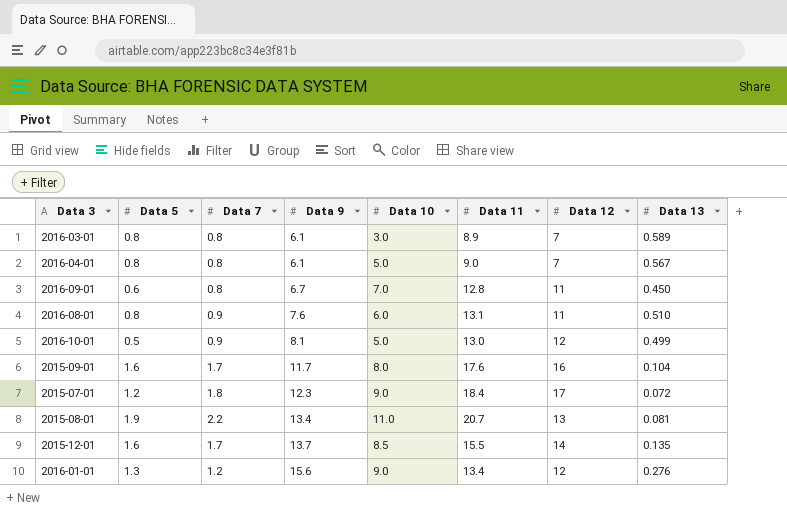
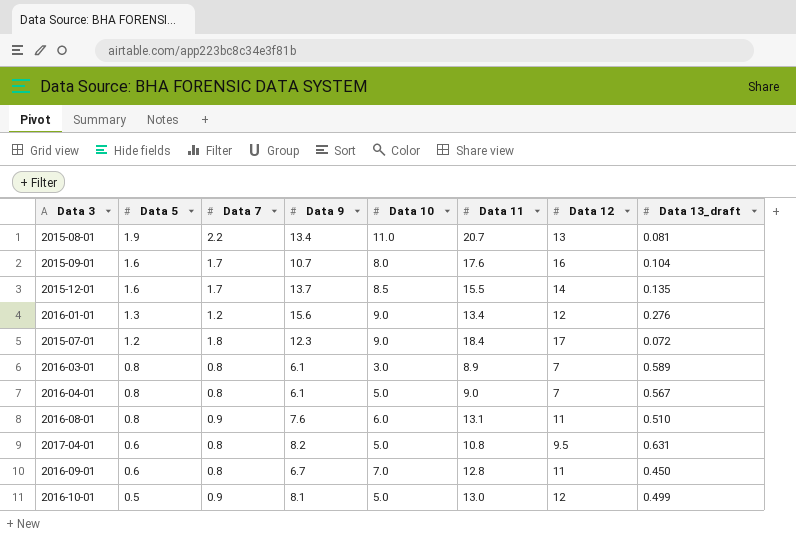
row order: Data 9 ascending -> Data 5 descending
column name: Data 13 -> Data 13_draft
2015-09-01 | Data 9: 11.7 -> 10.7
row 2017-04-01: none -> 0.6 | 0.8 | 8.2 | 5.0 | 10.8 | 9.5 | 0.631

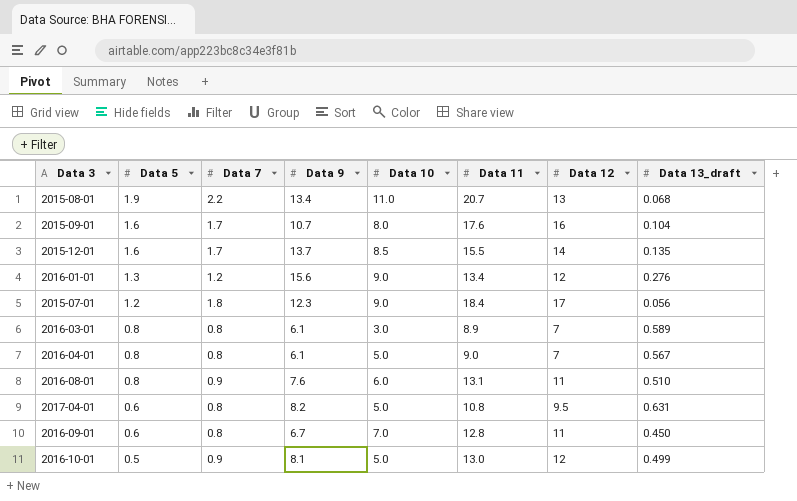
2015-08-01 | Data 13_draft: 0.081 -> 0.068
2015-07-01 | Data 13_draft: 0.072 -> 0.056

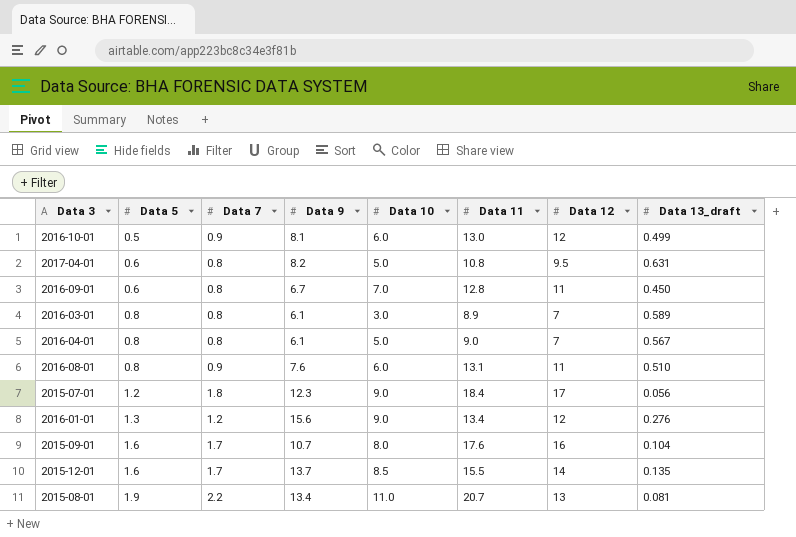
row order: Data 5 descending -> Data 5 ascending
2016-10-01 | Data 10: 5.0 -> 6.0
2015-08-01 | Data 13_draft: 0.068 -> 0.081

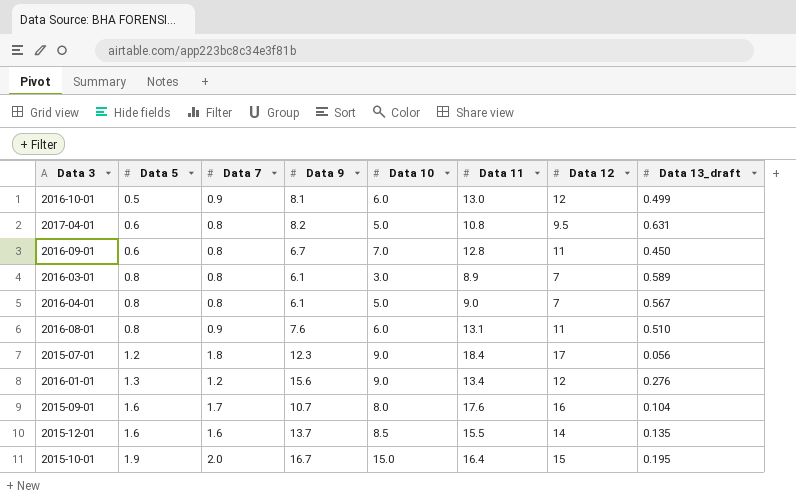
row 2015-08-01: 1.9 | 2.2 | 13.4 | 11.0 | 20.7 | 13 | 0.081 -> none
2015-12-01 | Data 7: 1.7 -> 1.6
row 2015-10-01: none -> 1.9 | 2.0 | 16.7 | 15.0 | 16.4 | 15 | 0.195

